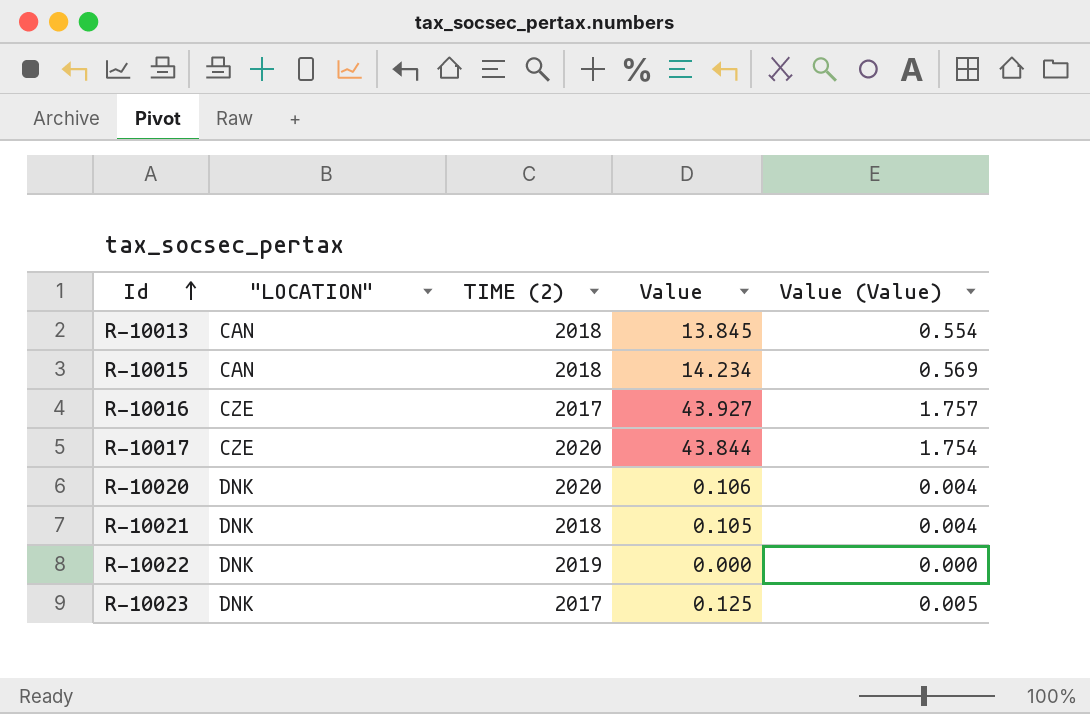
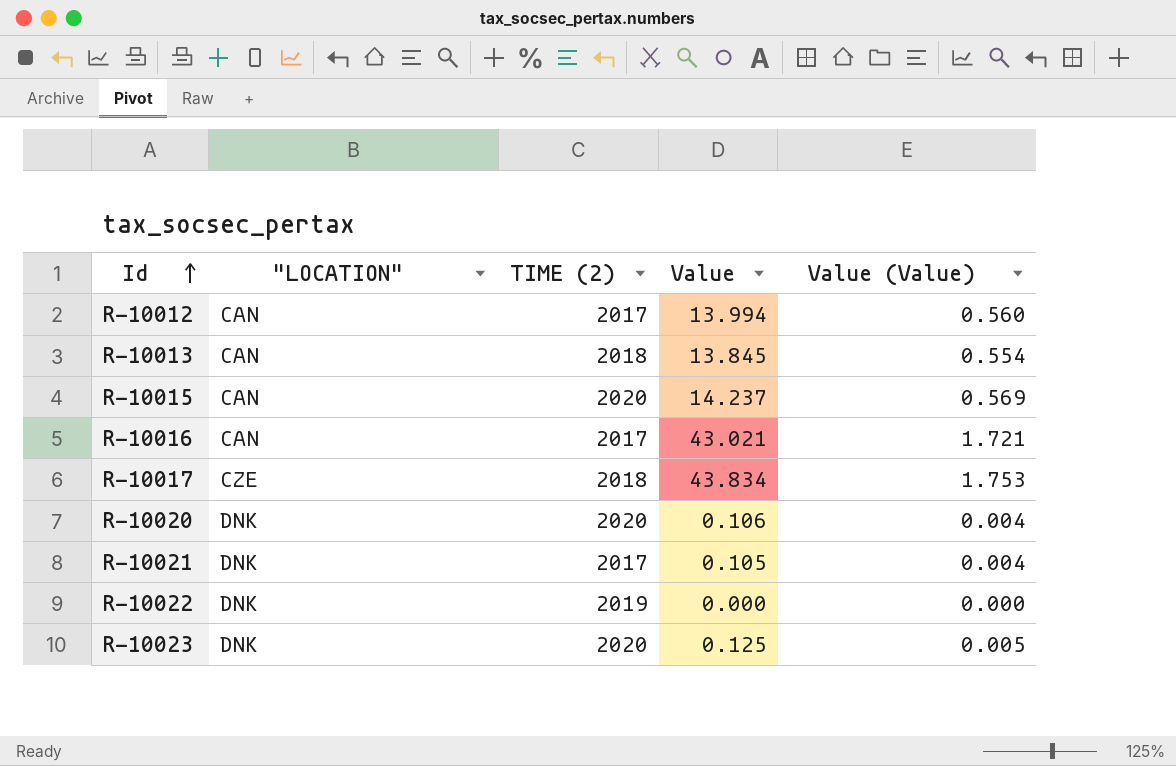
row R-10012: none -> CAN | 2017 | 13.994 | 0.560
R-10015 | TIME (2): 2018 -> 2020
R-10015 | Value: 14.234 -> 14.237
R-10016 | "LOCATION": CZE -> CAN
R-10016 | Value: 43.927 -> 43.021
R-10016 | Value (Value): 1.757 -> 1.721
R-10017 | TIME (2): 2020 -> 2018
R-10017 | Value: 43.844 -> 43.834
R-10017 | Value (Value): 1.754 -> 1.753
R-10021 | TIME (2): 2018 -> 2017
R-10023 | TIME (2): 2017 -> 2020

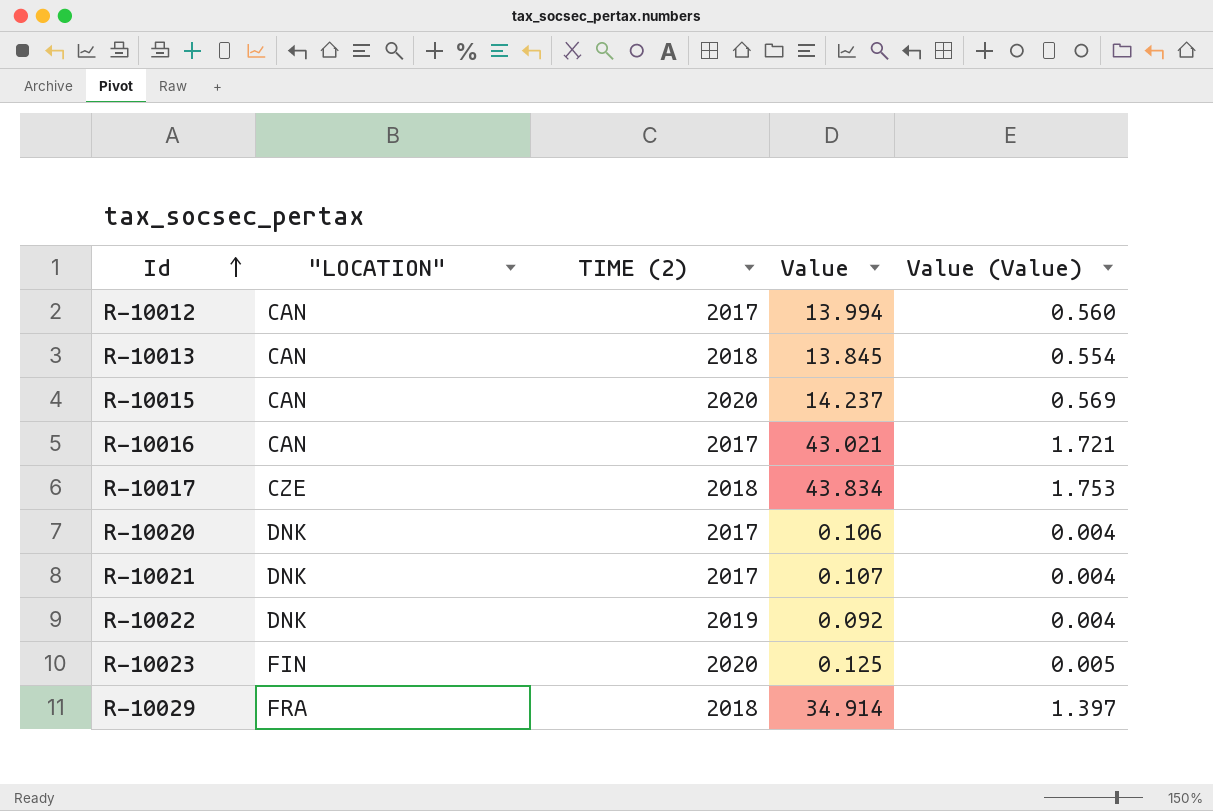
R-10020 | TIME (2): 2020 -> 2017
R-10021 | Value: 0.105 -> 0.107
R-10022 | Value: 0.000 -> 0.092
R-10022 | Value (Value): 0.000 -> 0.004
R-10023 | "LOCATION": DNK -> FIN
row R-10029: none -> FRA | 2018 | 34.914 | 1.397

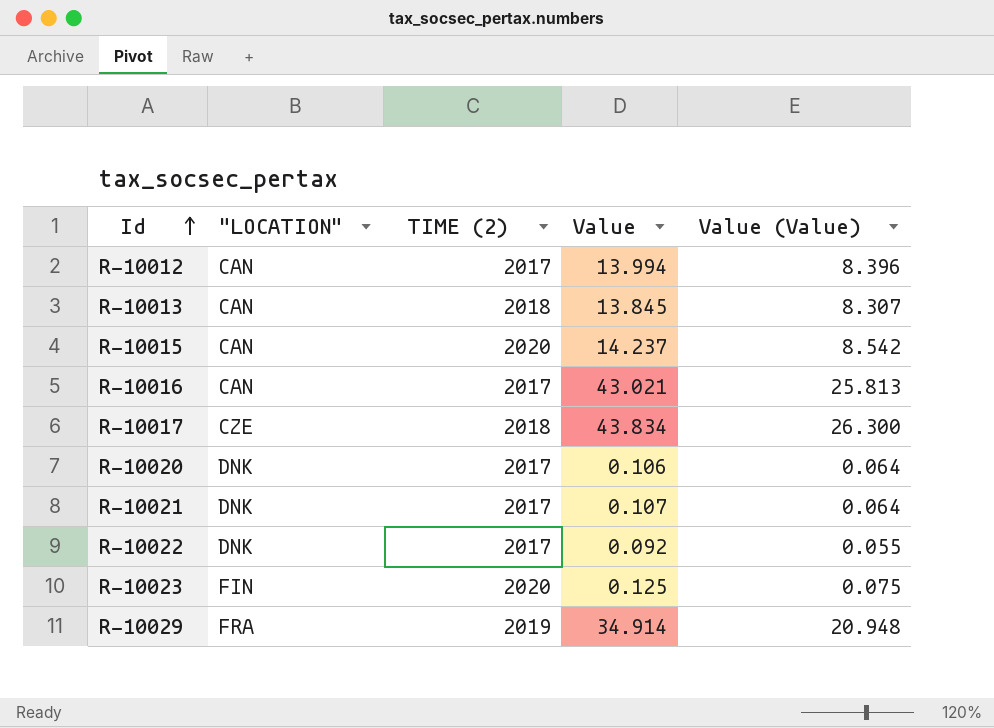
column Value (Value) | formula: [Value] * 0.04 -> [Value] * 0.6
R-10022 | TIME (2): 2019 -> 2017
R-10029 | TIME (2): 2018 -> 2019

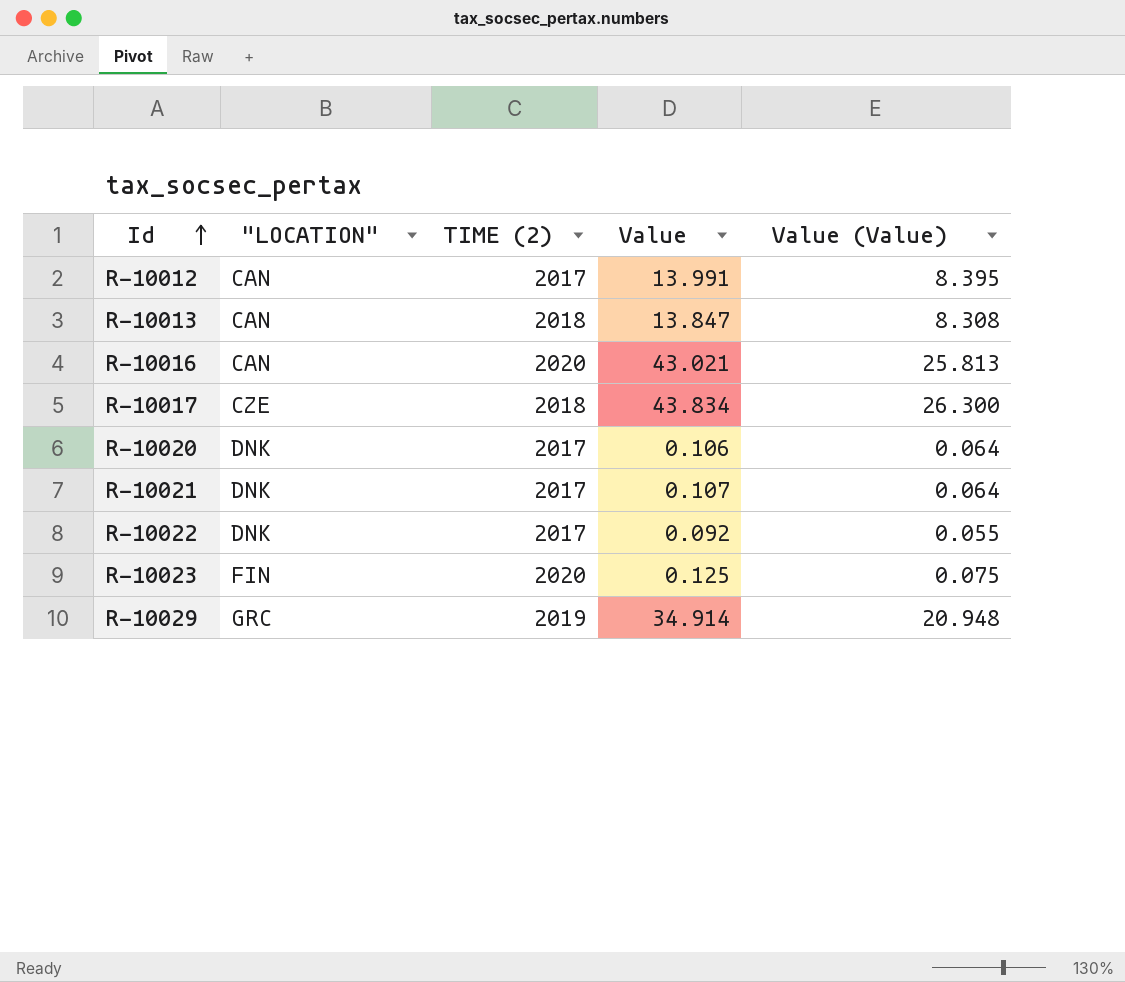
row R-10015: CAN | 2020 | 14.237 | 8.542 -> none
R-10012 | Value: 13.994 -> 13.991
R-10012 | Value (Value): 8.396 -> 8.395
R-10013 | Value: 13.845 -> 13.847
R-10013 | Value (Value): 8.307 -> 8.308
R-10016 | TIME (2): 2017 -> 2020
R-10029 | "LOCATION": FRA -> GRC

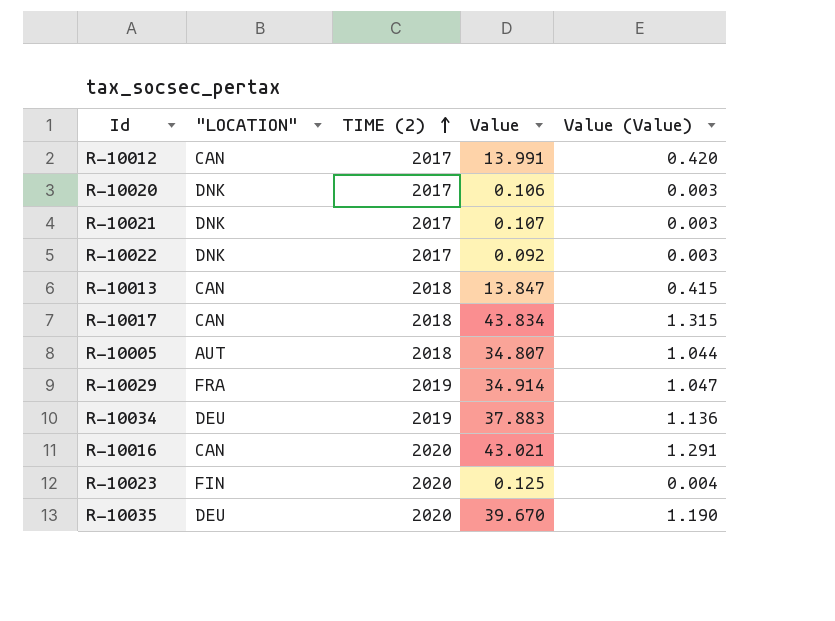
row order: Id ascending -> TIME (2) ascending
column Value (Value) | formula: [Value] * 0.6 -> [Value] * 0.03
R-10017 | "LOCATION": CZE -> CAN
row R-10005: none -> AUT | 2018 | 34.807 | 1.044
R-10029 | "LOCATION": GRC -> FRA
row R-10034: none -> DEU | 2019 | 37.883 | 1.136
row R-10035: none -> DEU | 2020 | 39.670 | 1.190

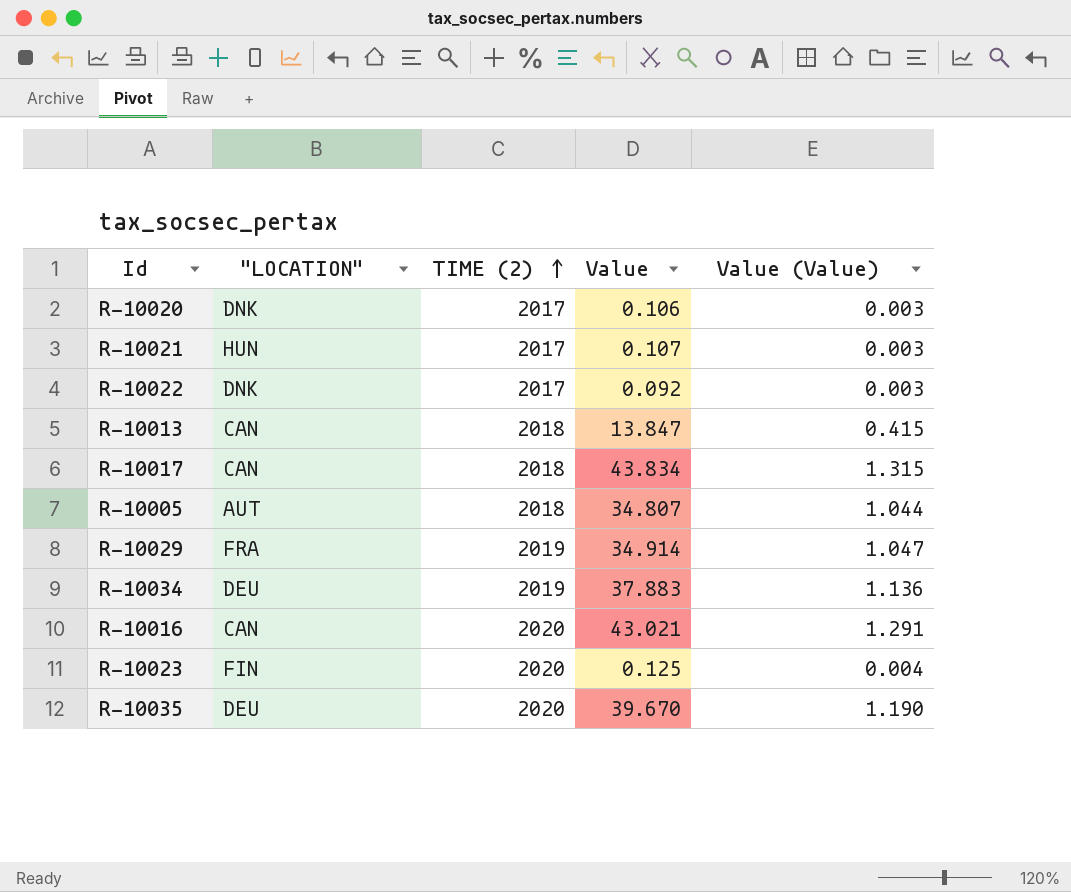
row R-10012: CAN | 2017 | 13.991 | 0.420 -> none
R-10021 | "LOCATION": DNK -> HUN

